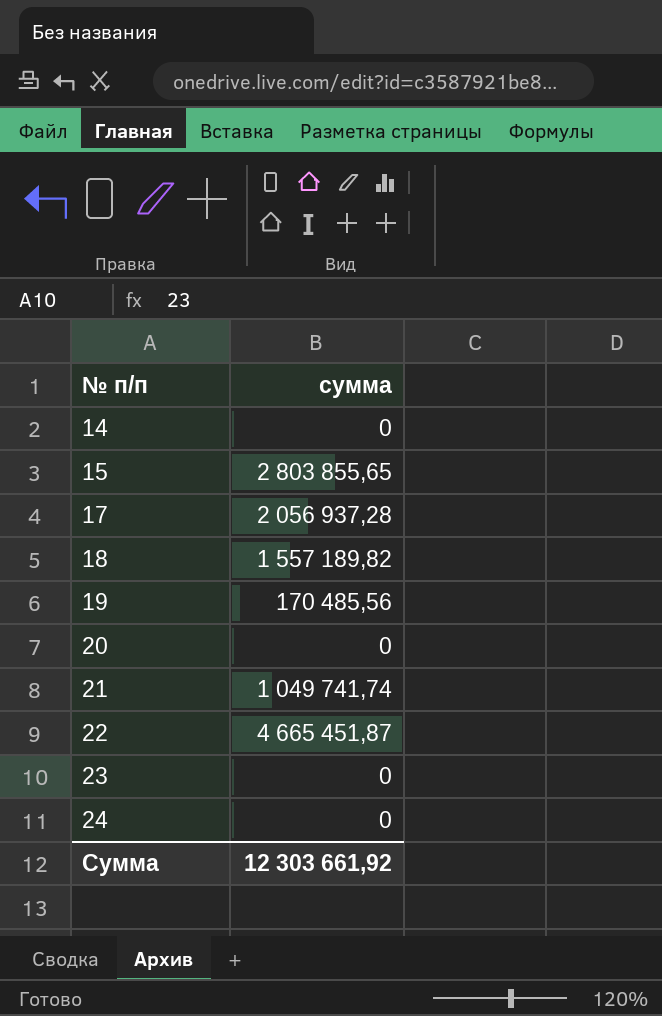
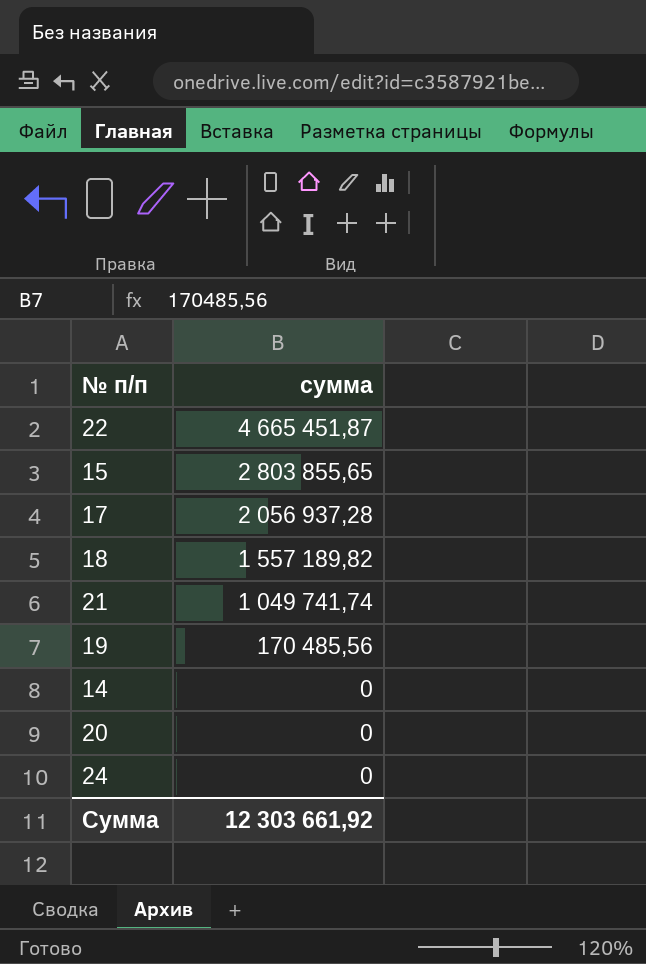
row order: № п/п ascending -> сумма descending
row 23: 0 -> none

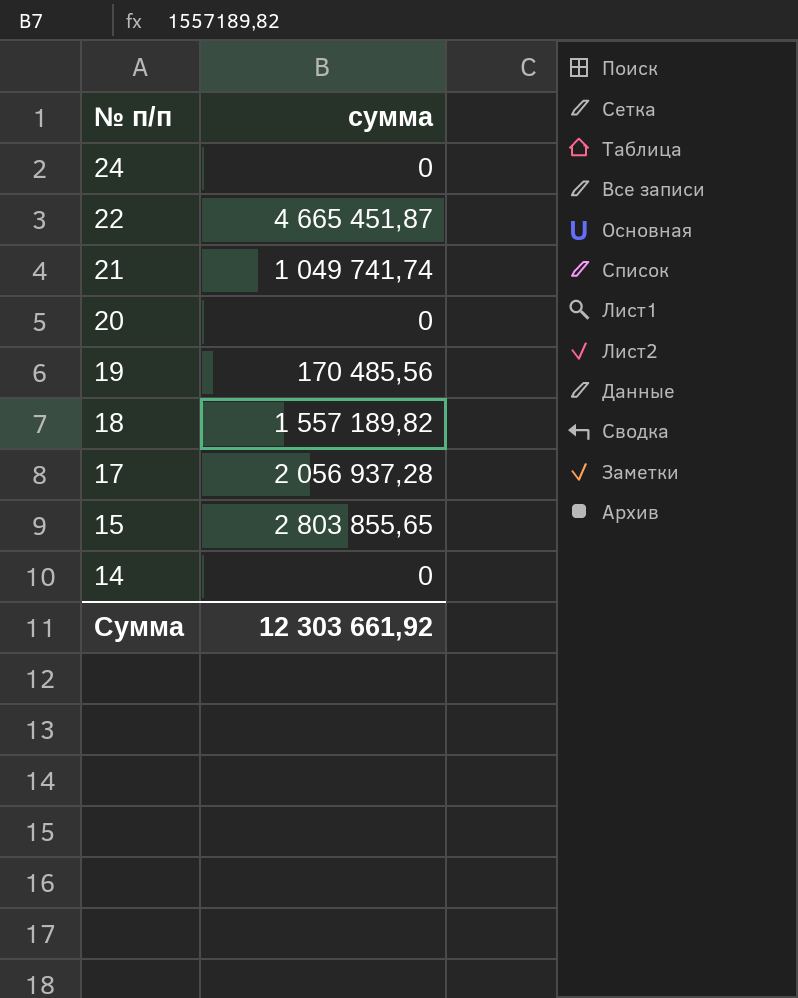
row order: сумма descending -> № п/п descending

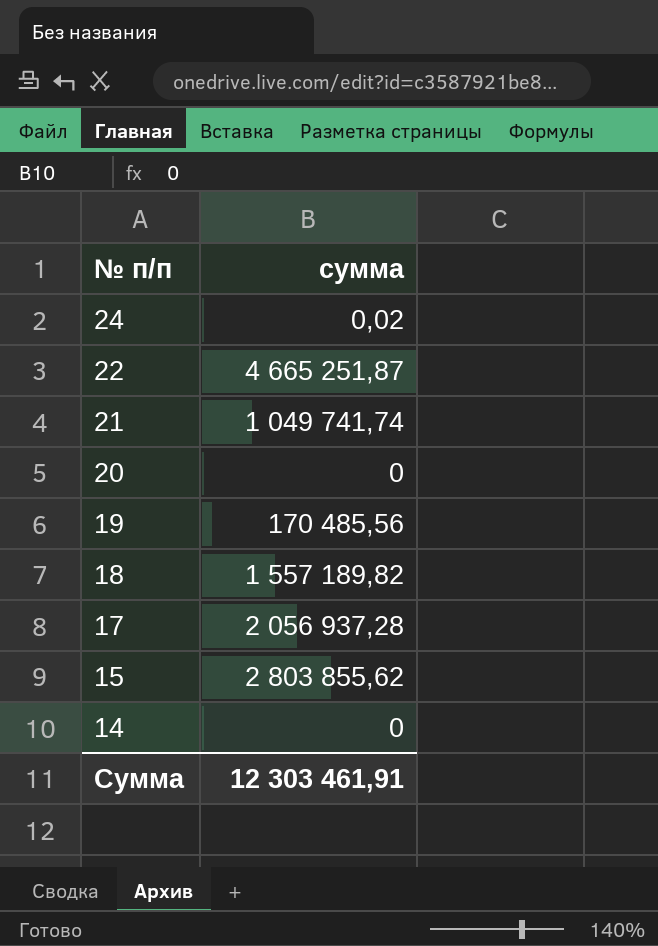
24 | сумма: 0 -> 0,02
22 | сумма: 4 665 451,87 -> 4 665 251,87
15 | сумма: 2 803 855,65 -> 2 803 855,62
Сумма | сумма: 12 303 661,92 -> 12 303 461,91

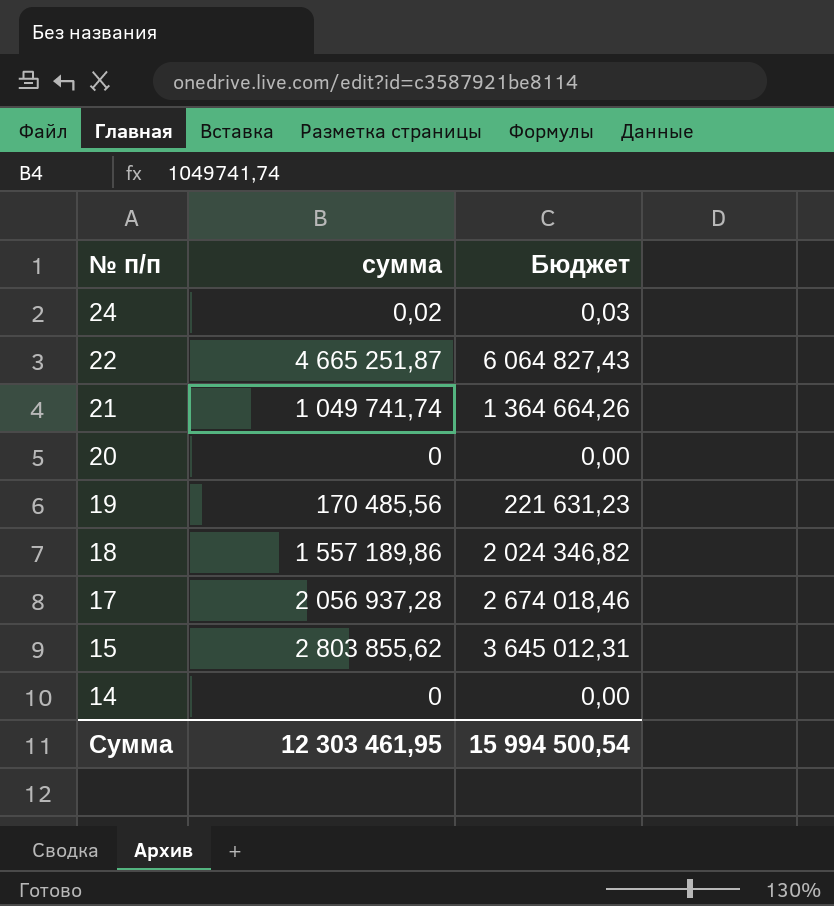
column Бюджет | formula: none -> [сумма] * 1,3
18 | сумма: 1 557 189,82 -> 1 557 189,86
Сумма | сумма: 12 303 461,91 -> 12 303 461,95

